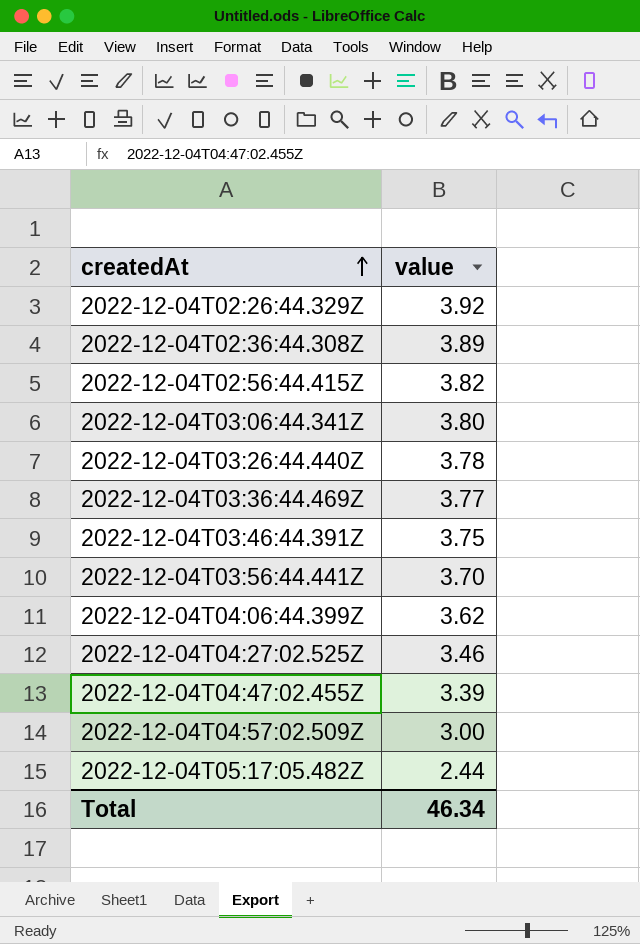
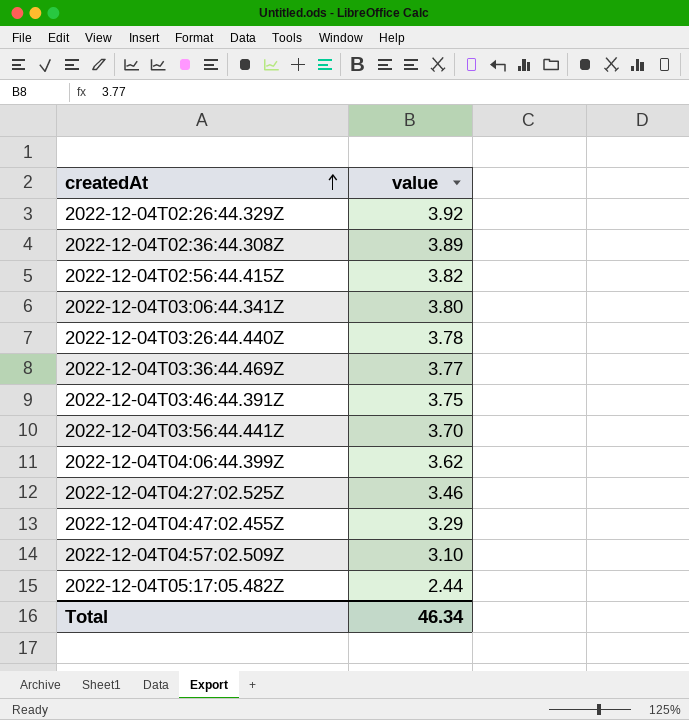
2022-12-04T04:47:02.455Z | value: 3.39 -> 3.29
2022-12-04T04:57:02.509Z | value: 3.00 -> 3.10

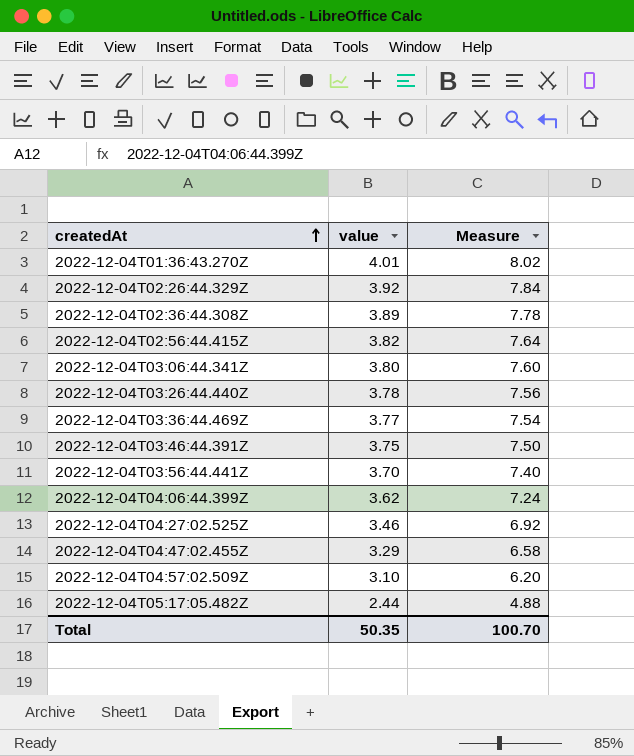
column Measure | formula: none -> [value] * 2
row 2022-12-04T01:36:43.270Z: none -> 4.01 | 8.02
Total | value: 46.34 -> 50.35

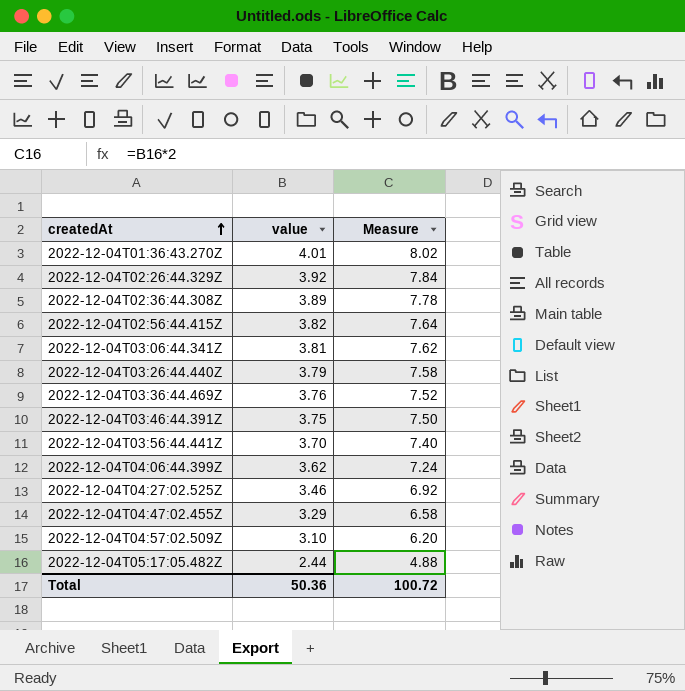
2022-12-04T03:06:44.341Z | value: 3.80 -> 3.81
2022-12-04T03:06:44.341Z | Measure: 7.60 -> 7.62
2022-12-04T03:26:44.440Z | value: 3.78 -> 3.79
2022-12-04T03:26:44.440Z | Measure: 7.56 -> 7.58
2022-12-04T03:36:44.469Z | value: 3.77 -> 3.76
2022-12-04T03:36:44.469Z | Measure: 7.54 -> 7.52
Total | value: 50.35 -> 50.36
Total | Measure: 100.70 -> 100.72

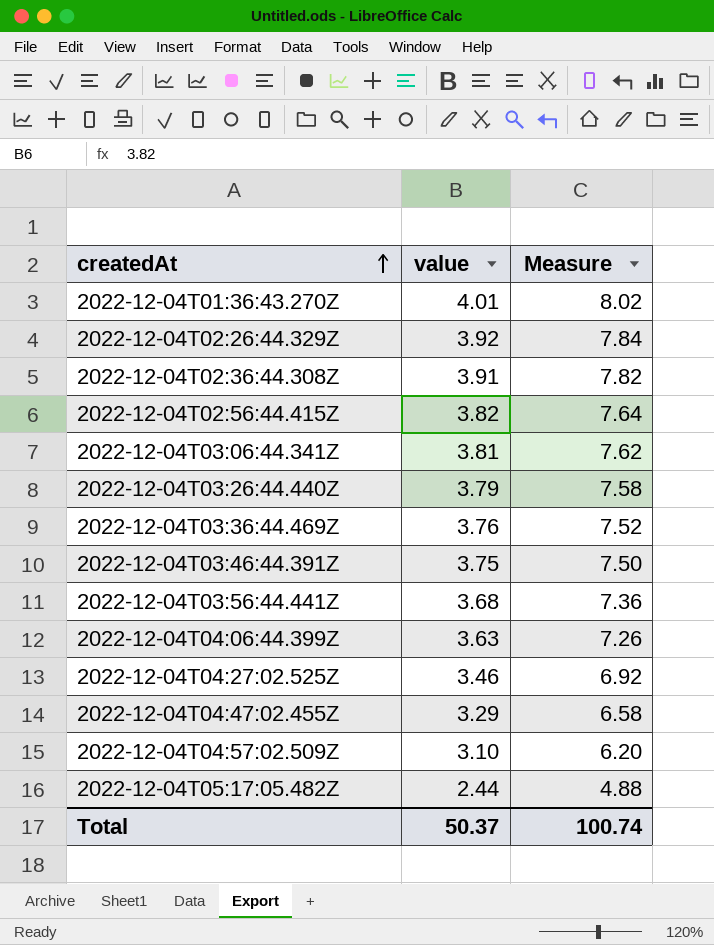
2022-12-04T02:36:44.308Z | value: 3.89 -> 3.91
2022-12-04T02:36:44.308Z | Measure: 7.78 -> 7.82
2022-12-04T03:56:44.441Z | value: 3.70 -> 3.68
2022-12-04T03:56:44.441Z | Measure: 7.40 -> 7.36
2022-12-04T04:06:44.399Z | value: 3.62 -> 3.63
2022-12-04T04:06:44.399Z | Measure: 7.24 -> 7.26
Total | value: 50.36 -> 50.37
Total | Measure: 100.72 -> 100.74

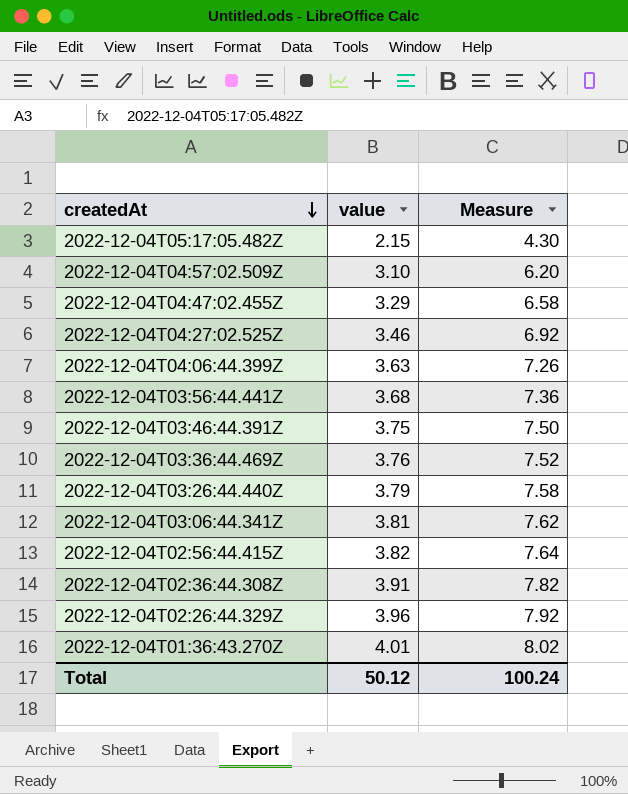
row order: createdAt ascending -> createdAt descending
2022-12-04T05:17:05.482Z | value: 2.44 -> 2.15
2022-12-04T05:17:05.482Z | Measure: 4.88 -> 4.30
2022-12-04T02:26:44.329Z | value: 3.92 -> 3.96
2022-12-04T02:26:44.329Z | Measure: 7.84 -> 7.92
Total | value: 50.37 -> 50.12
Total | Measure: 100.74 -> 100.24

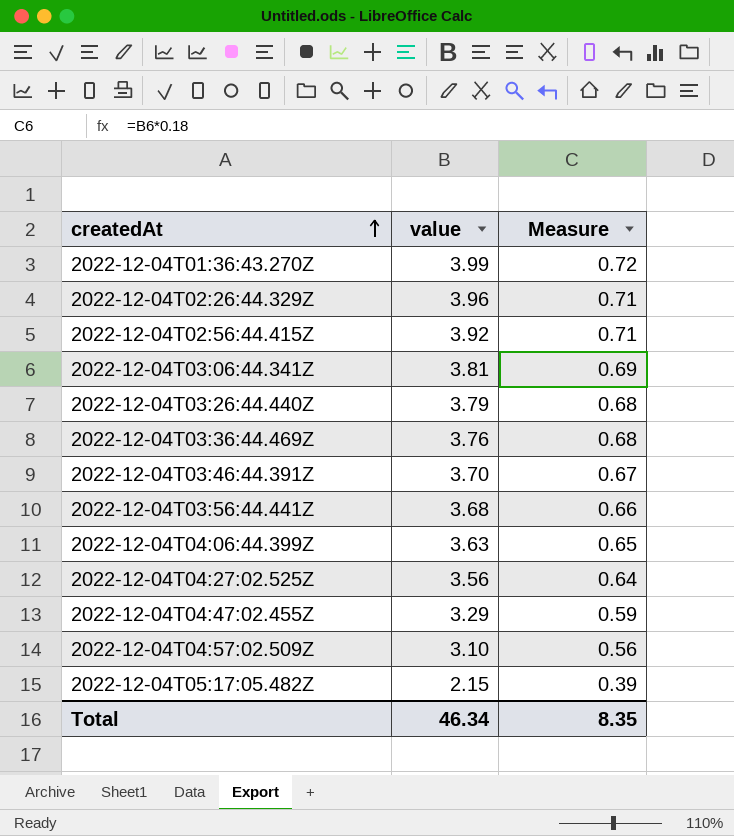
row order: createdAt descending -> createdAt ascending
column Measure | formula: [value] * 2 -> [value] * 0.18
row 2022-12-04T02:36:44.308Z: 3.91 | 7.82 -> none
2022-12-04T01:36:43.270Z | value: 4.01 -> 3.99
2022-12-04T02:56:44.415Z | value: 3.82 -> 3.92
2022-12-04T03:46:44.391Z | value: 3.75 -> 3.70
2022-12-04T04:27:02.525Z | value: 3.46 -> 3.56
Total | value: 50.12 -> 46.34
Total | Measure: 100.24 -> 8.35

